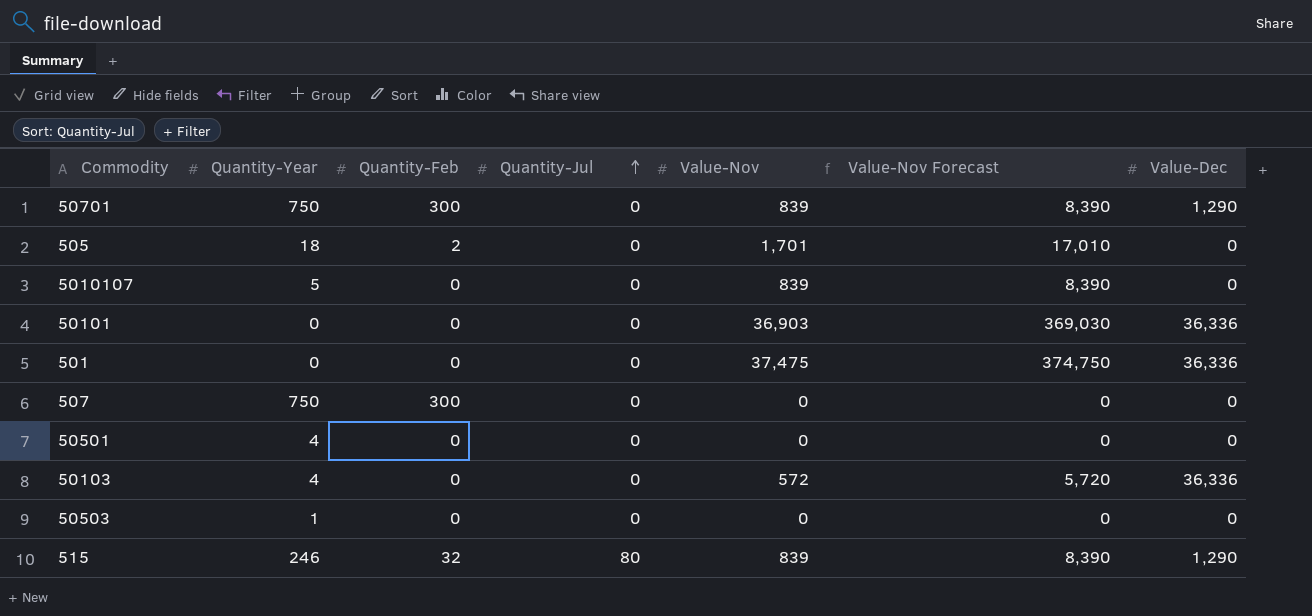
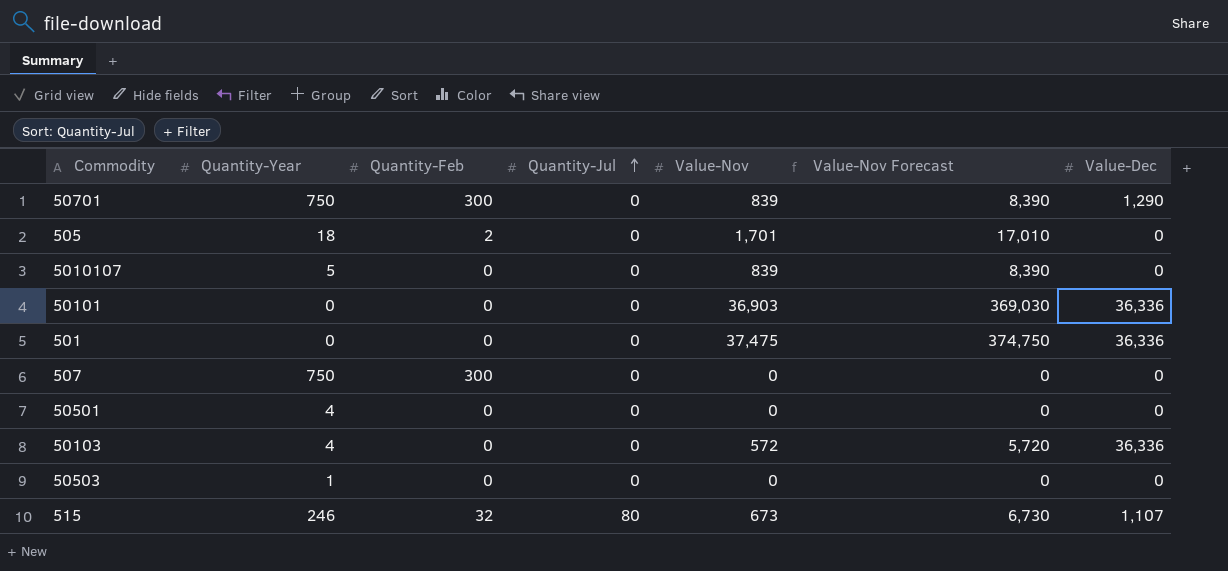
515 | Value-Nov: 839 -> 673
515 | Value-Nov Forecast: 8,390 -> 6,730
515 | Value-Dec: 1,290 -> 1,107

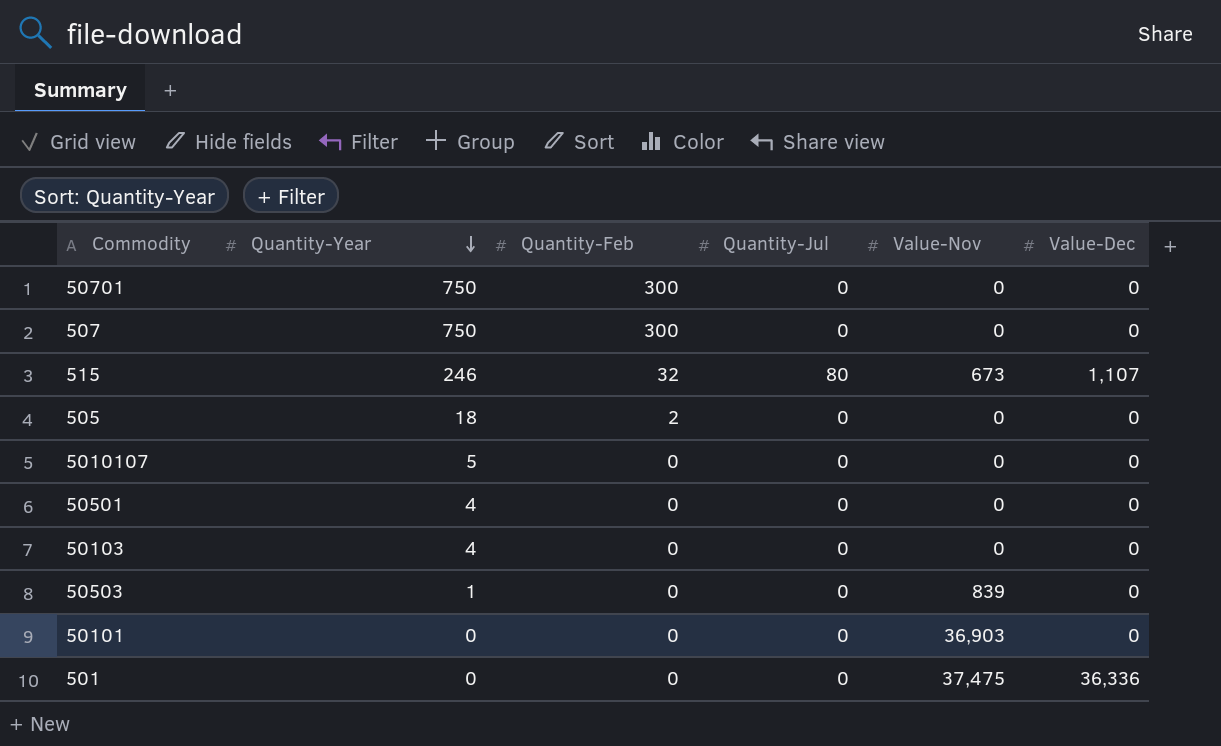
row order: Quantity-Jul ascending -> Quantity-Year descending
column Value-Nov Forecast | formula: [Value-Nov] * 10 -> none
50701 | Value-Nov: 839 -> 0
50701 | Value-Dec: 1,290 -> 0
505 | Value-Nov: 1,701 -> 0
5010107 | Value-Nov: 839 -> 0
50103 | Value-Nov: 572 -> 0
50103 | Value-Dec: 36,336 -> 0
50503 | Value-Nov: 0 -> 839
50101 | Value-Dec: 36,336 -> 0

